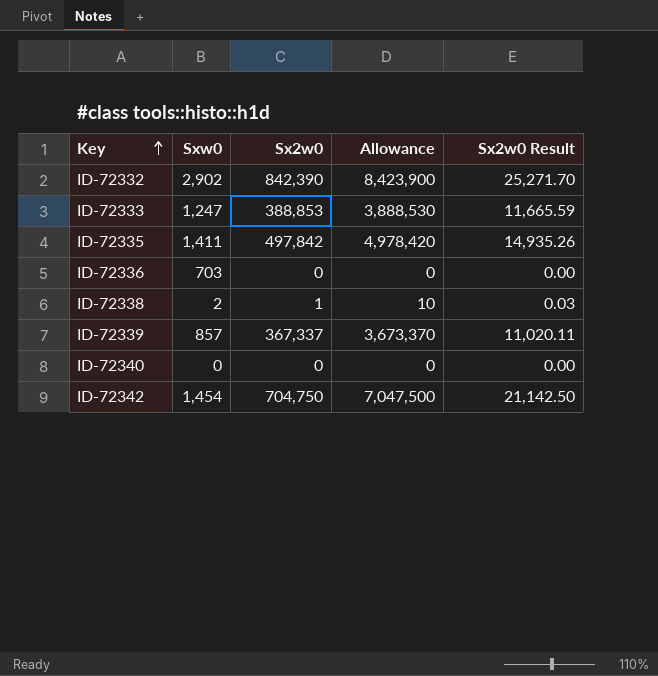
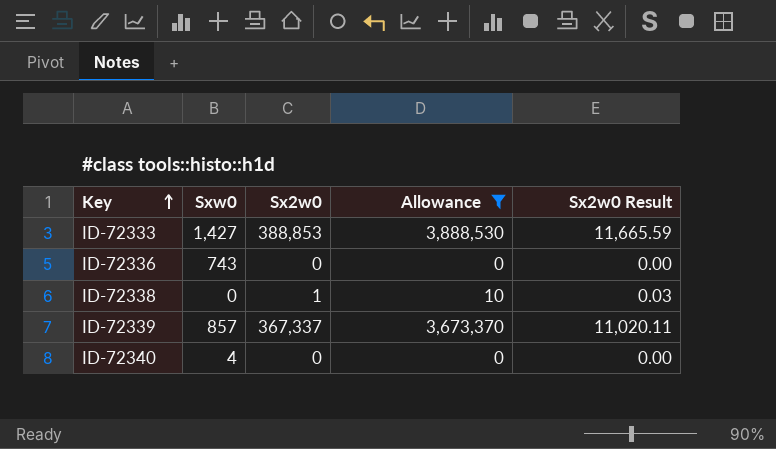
filter: none -> Allowance <= 3,888,530
ID-72333 | Sxw0: 1,247 -> 1,427
ID-72336 | Sxw0: 703 -> 743
ID-72338 | Sxw0: 2 -> 0
ID-72340 | Sxw0: 0 -> 4

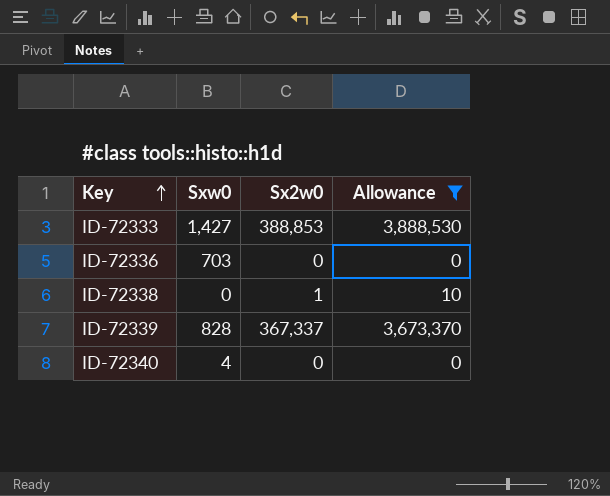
column Sx2w0 Result | formula: [Sx2w0] * 0.03 -> none
ID-72336 | Sxw0: 743 -> 703
ID-72339 | Sxw0: 857 -> 828

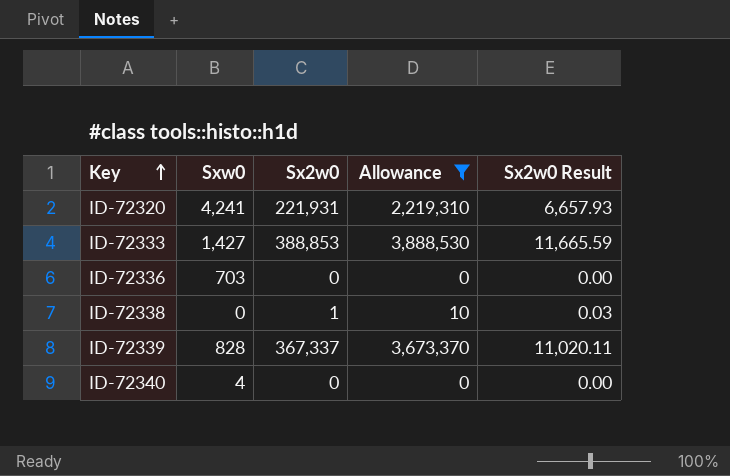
column Sx2w0 Result | formula: none -> [Sx2w0] * 0.03
row ID-72320: none -> 4,241 | 221,931 | 2,219,310 | 6,657.93

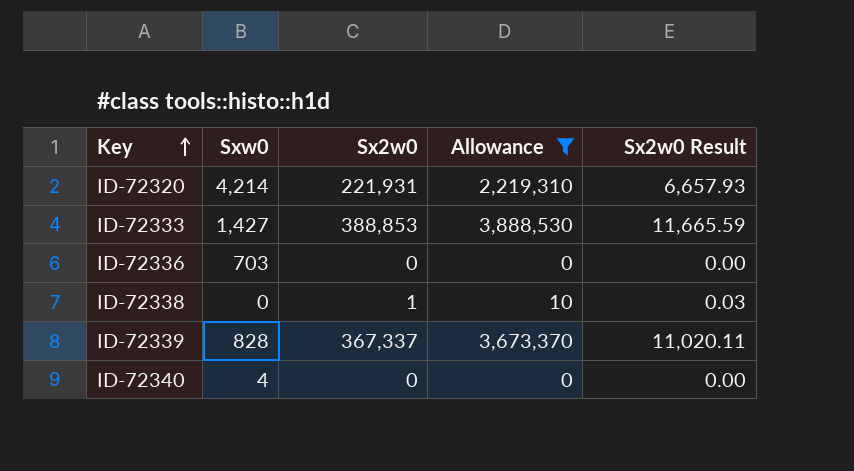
ID-72320 | Sxw0: 4,241 -> 4,214

